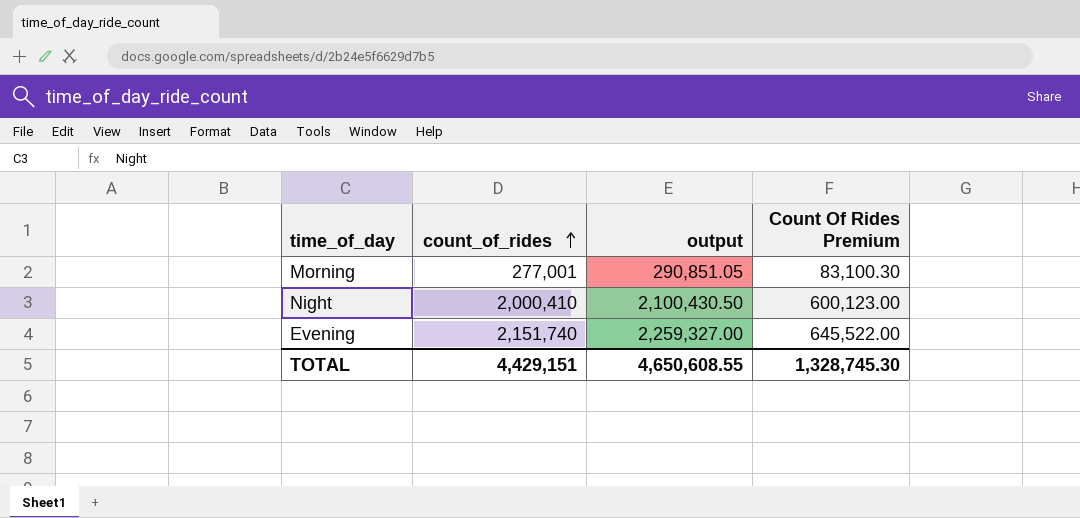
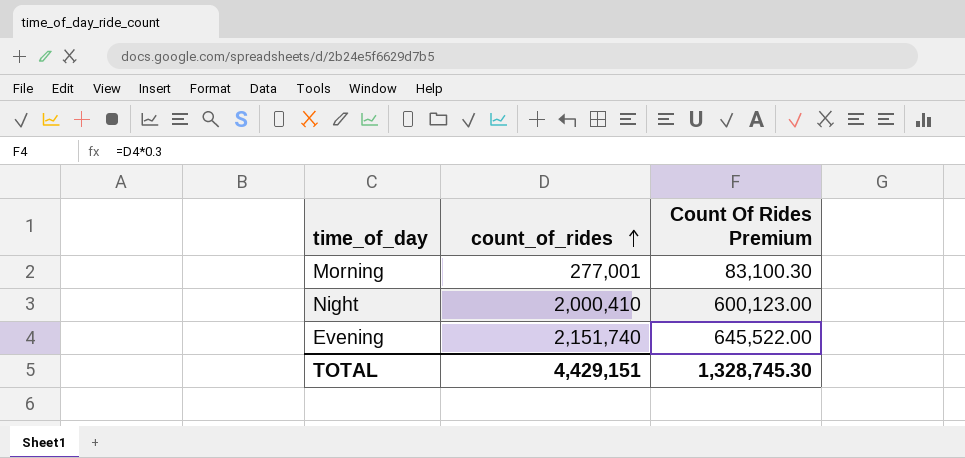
column output | formula: [count_of_rides] * 1.05 -> none

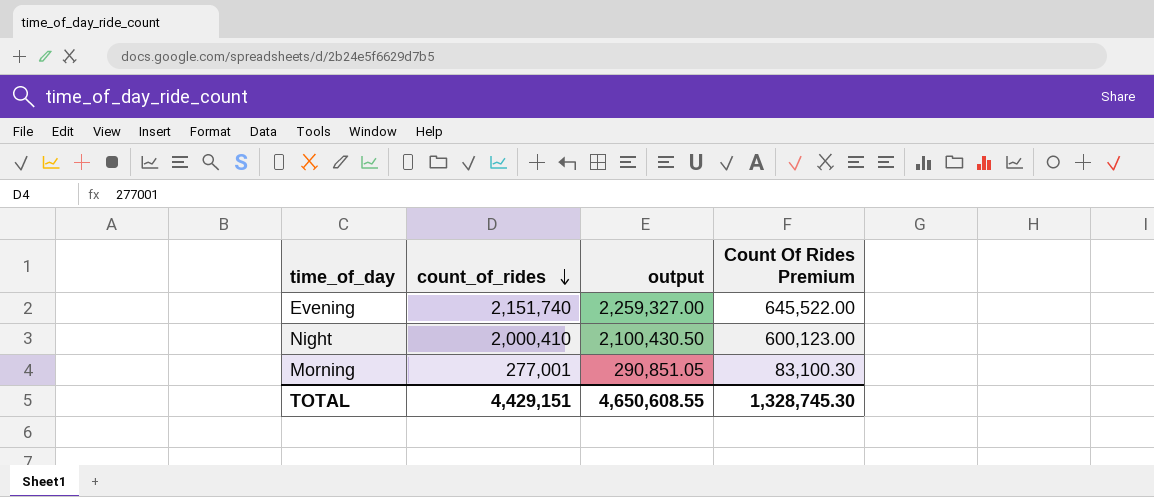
row order: count_of_rides ascending -> count_of_rides descending
column output | formula: none -> [count_of_rides] * 1.05

